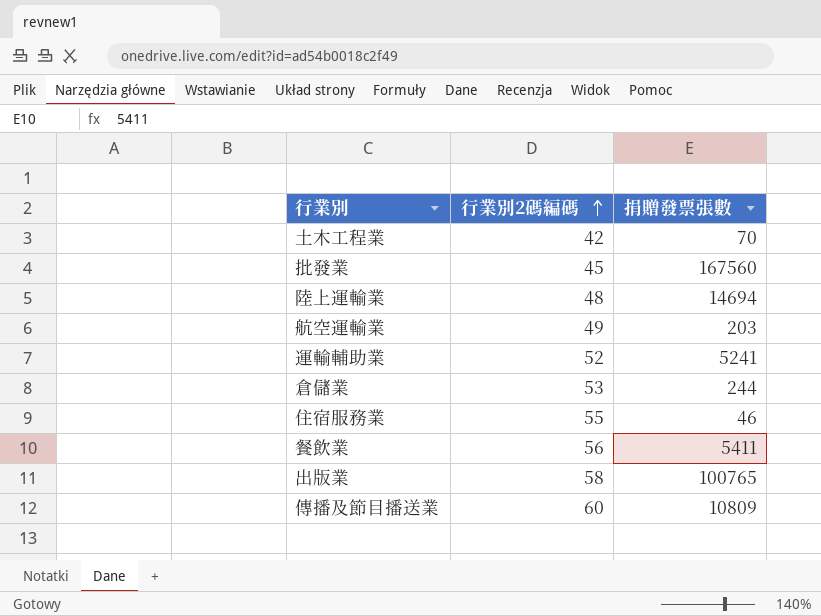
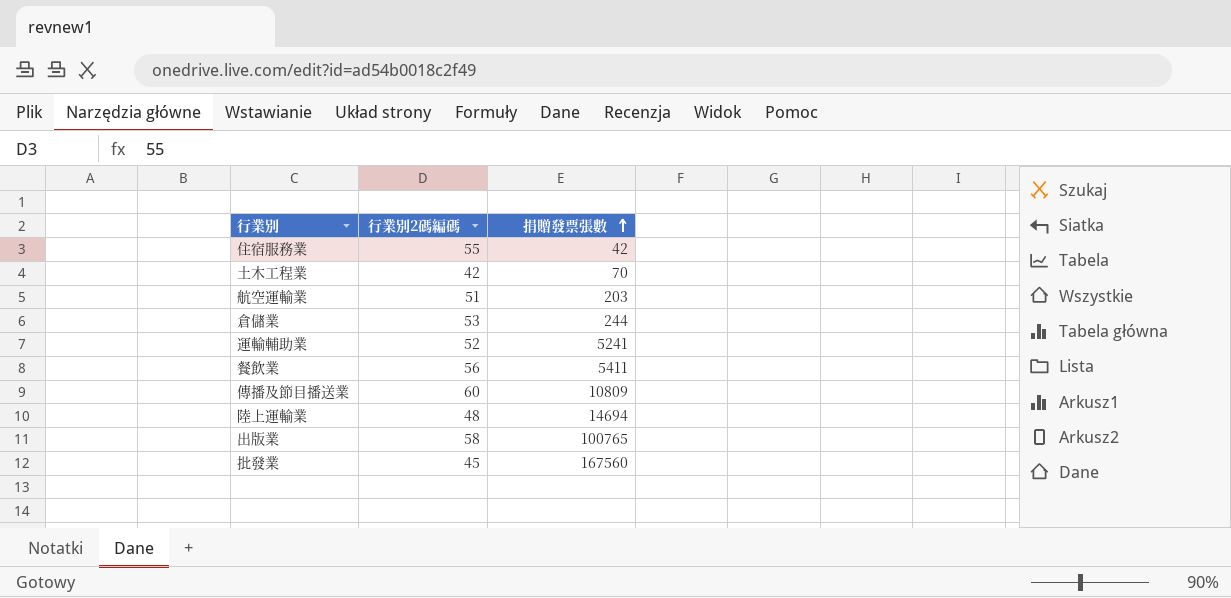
row order: 行業別2碼編碼 ascending -> 捐贈發票張數 ascending
住宿服務業 | 捐贈發票張數: 46 -> 42
航空運輸業 | 行業別2碼編碼: 49 -> 51

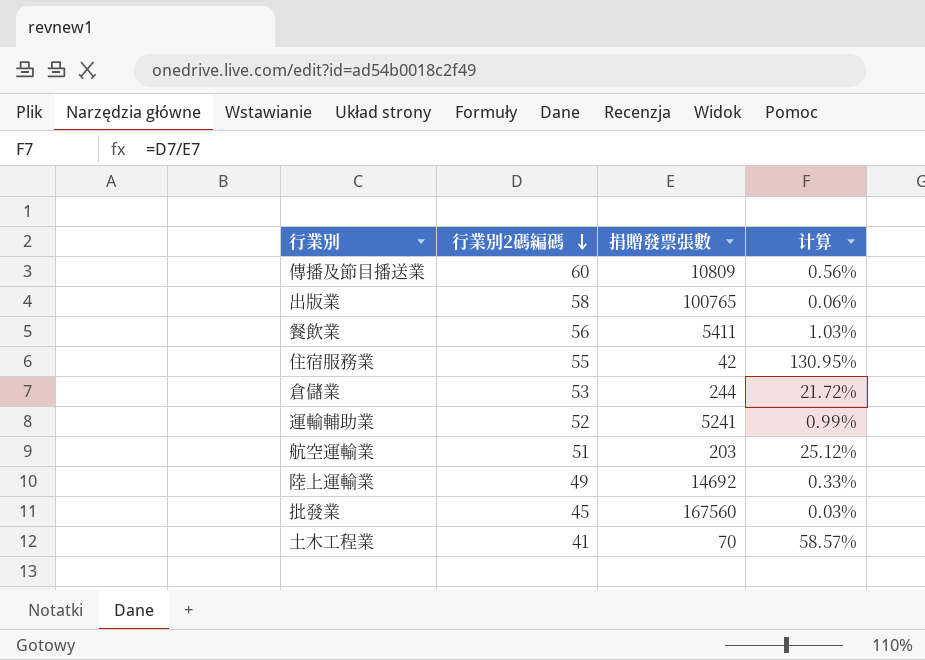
row order: 捐贈發票張數 ascending -> 行業別2碼編碼 descending
column 计算 | formula: none -> [行業別2碼編碼] / [捐贈發票張數]
陸上運輸業 | 行業別2碼編碼: 48 -> 49
陸上運輸業 | 捐贈發票張數: 14694 -> 14692
土木工程業 | 行業別2碼編碼: 42 -> 41

